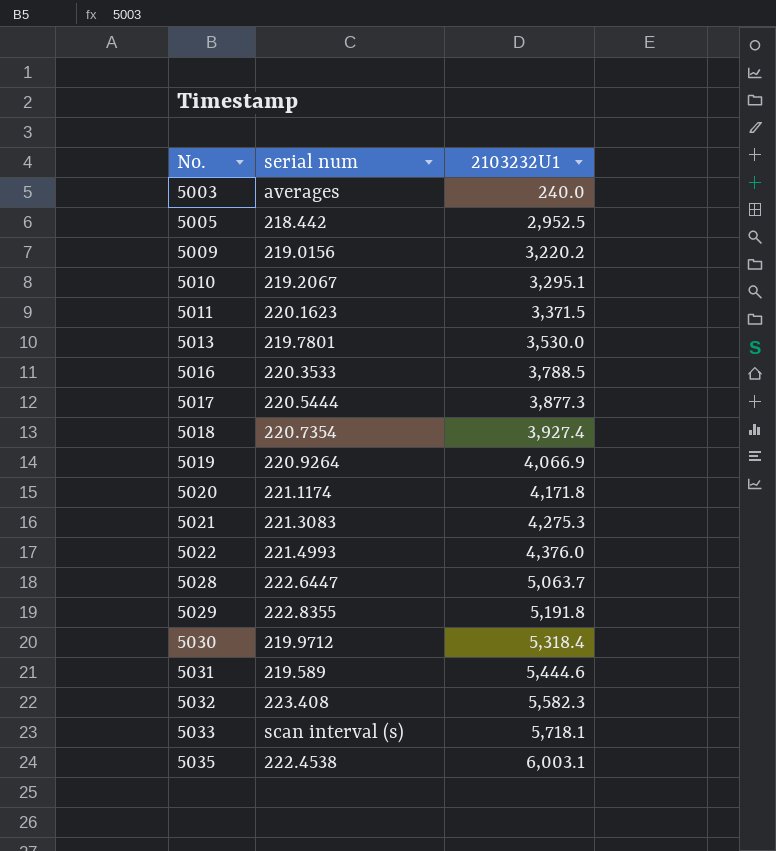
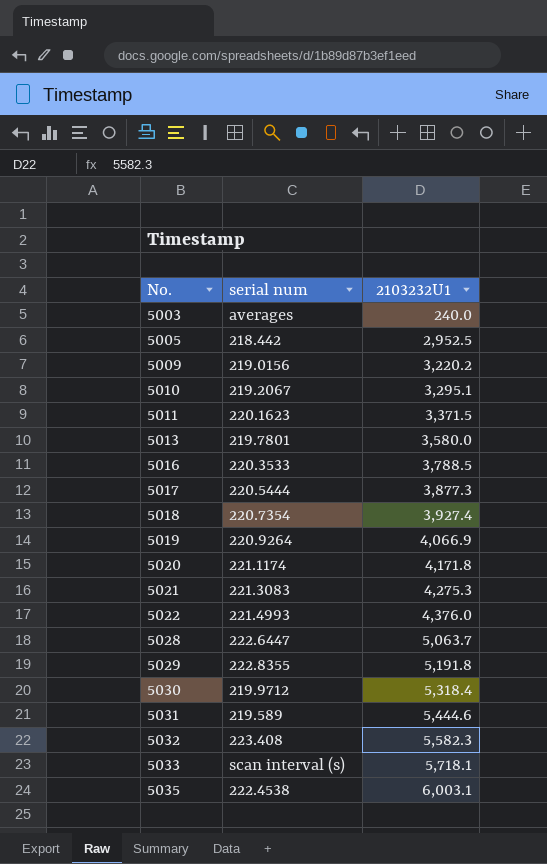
5013 | 2103232U1: 3,530.0 -> 3,580.0

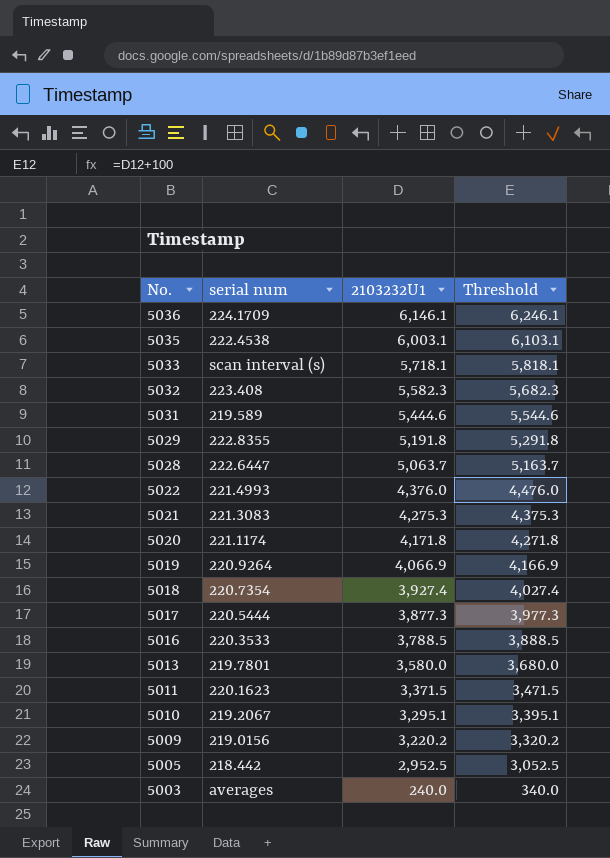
row order: No. ascending -> No. descending
column Threshold | formula: none -> [2103232U1] + 100
row 5030: 219.9712 | 5,318.4 -> none
row 5036: none -> 224.1709 | 6,146.1 | 6,246.1

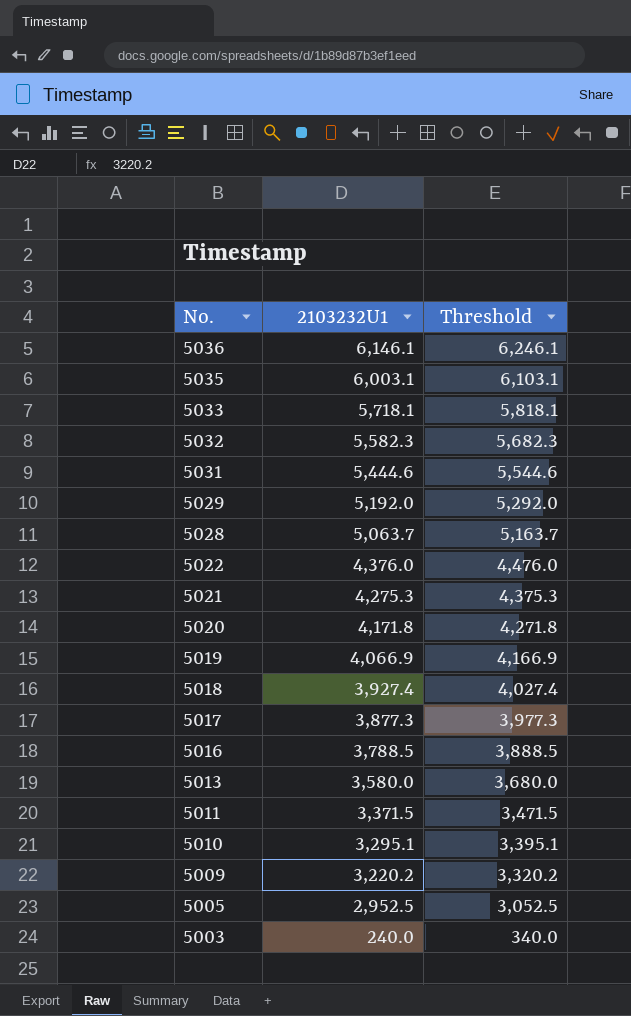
column serial num | position: 2 -> none
5029 | 2103232U1: 5,191.8 -> 5,192.0
5029 | Threshold: 5,291.8 -> 5,292.0

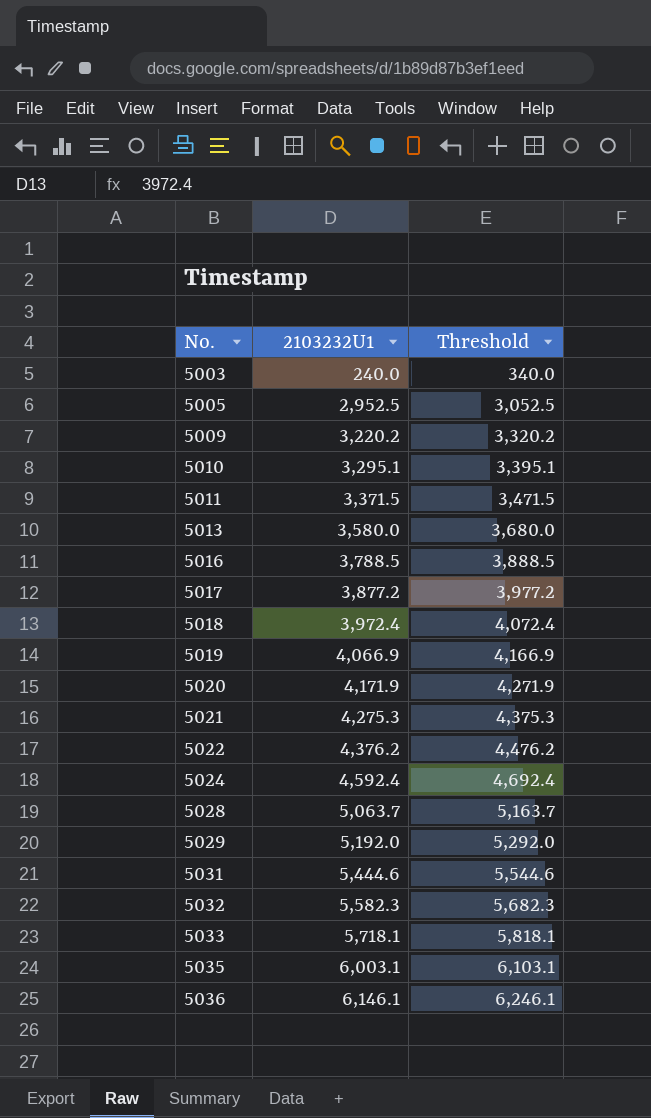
row order: No. descending -> No. ascending
5017 | 2103232U1: 3,877.3 -> 3,877.2
5017 | Threshold: 3,977.3 -> 3,977.2
5018 | 2103232U1: 3,927.4 -> 3,972.4
5018 | Threshold: 4,027.4 -> 4,072.4
5020 | 2103232U1: 4,171.8 -> 4,171.9
5020 | Threshold: 4,271.8 -> 4,271.9
5022 | 2103232U1: 4,376.0 -> 4,376.2
5022 | Threshold: 4,476.0 -> 4,476.2
row 5024: none -> 4,592.4 | 4,692.4

